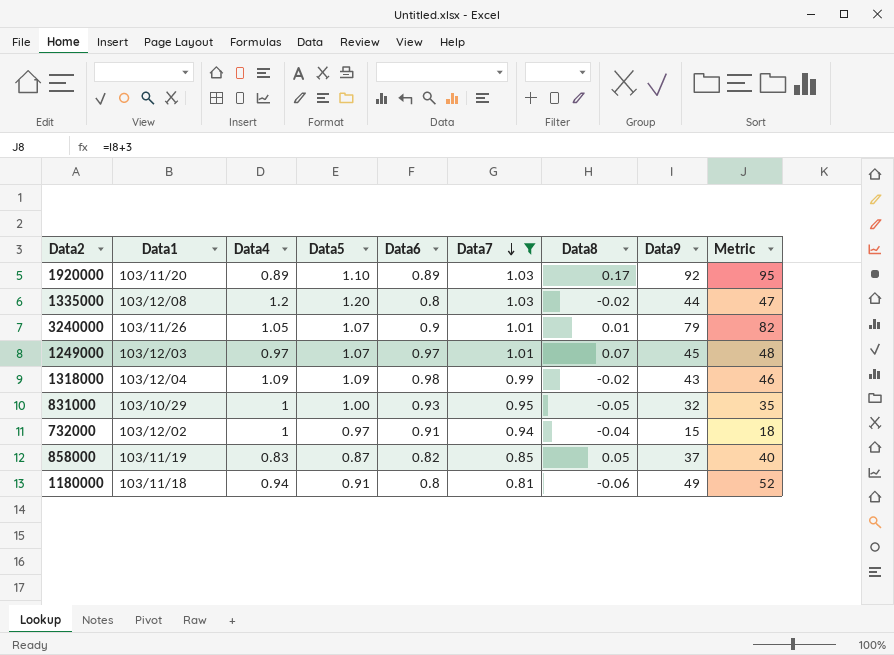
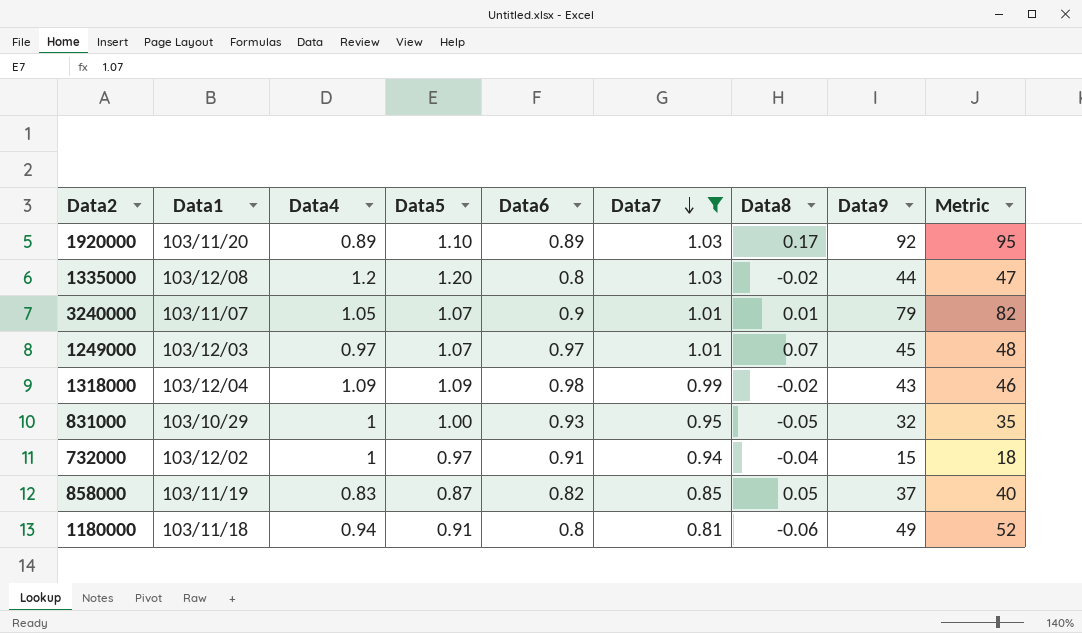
3240000 | Data1: 103/11/26 -> 103/11/07

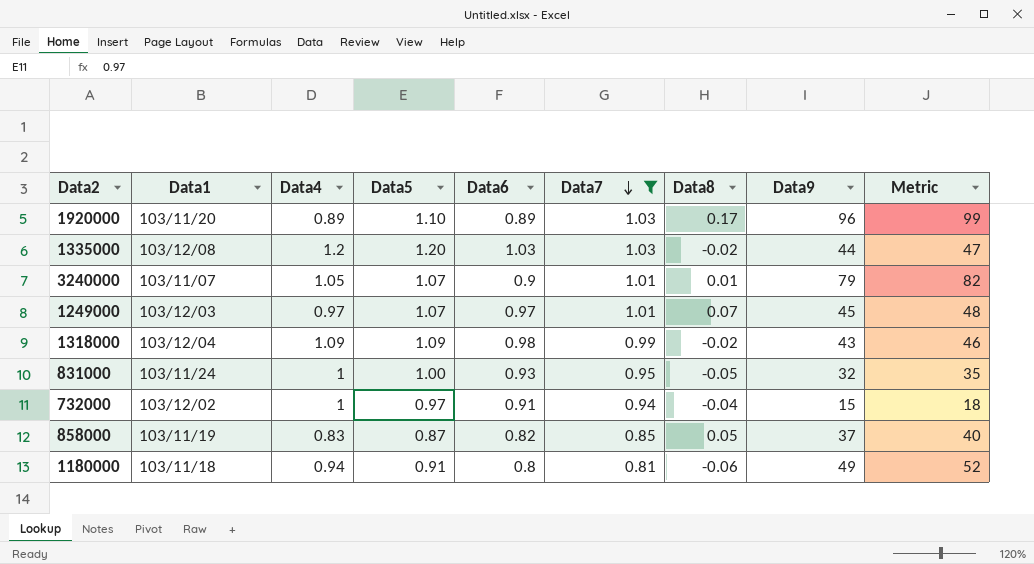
1920000 | Data9: 92 -> 96
1920000 | Metric: 95 -> 99
1335000 | Data6: 0.8 -> 1.03
831000 | Data1: 103/10/29 -> 103/11/24

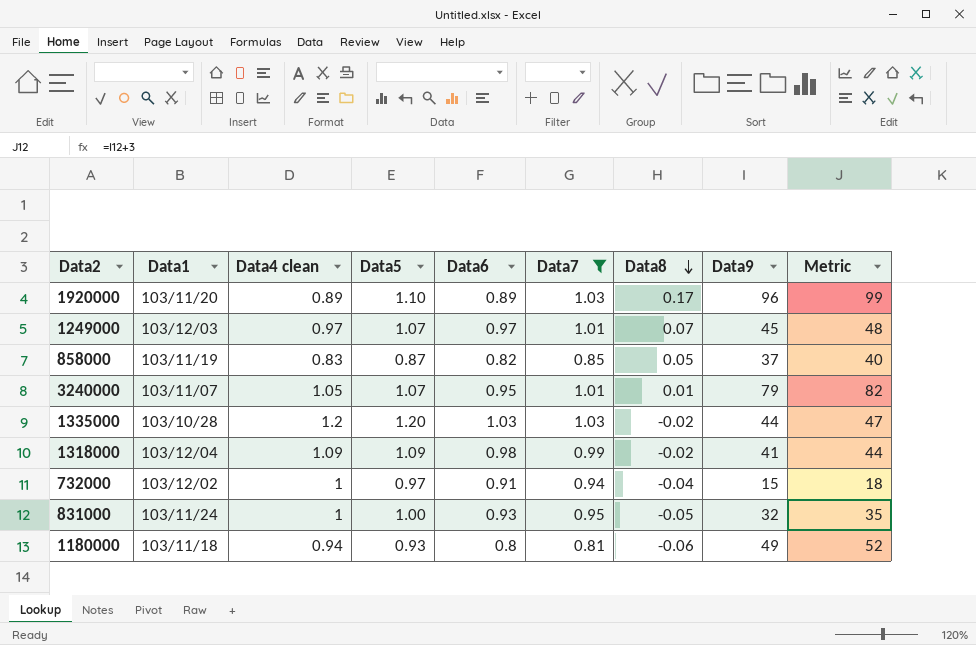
row order: Data7 descending -> Data8 descending
column name: Data4 -> Data4 clean
3240000 | Data6: 0.9 -> 0.95
1335000 | Data1: 103/12/08 -> 103/10/28
1318000 | Data9: 43 -> 41
1318000 | Metric: 46 -> 44
1180000 | Data5: 0.91 -> 0.93

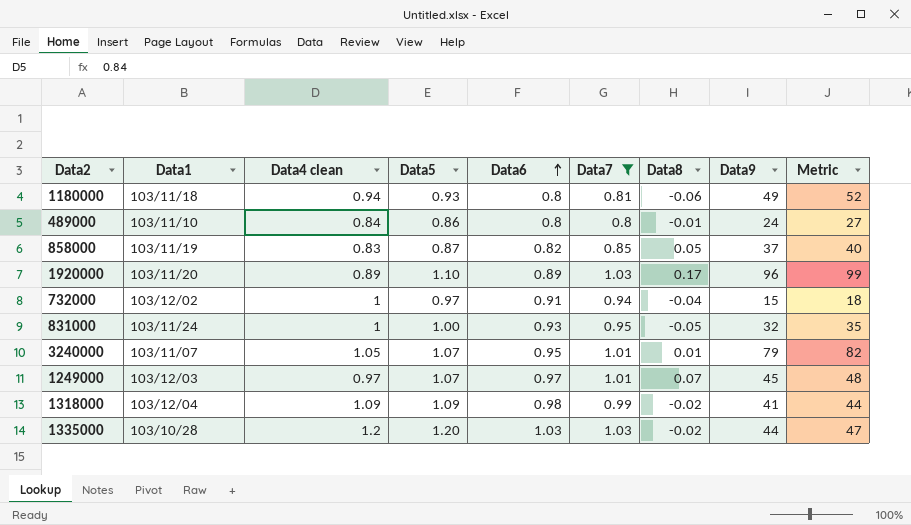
row order: Data8 descending -> Data6 ascending
row 489000: none -> 103/11/10 | 0.84 | 0.86 | 0.8 | 0.8 | -0.01 | 24 | 27

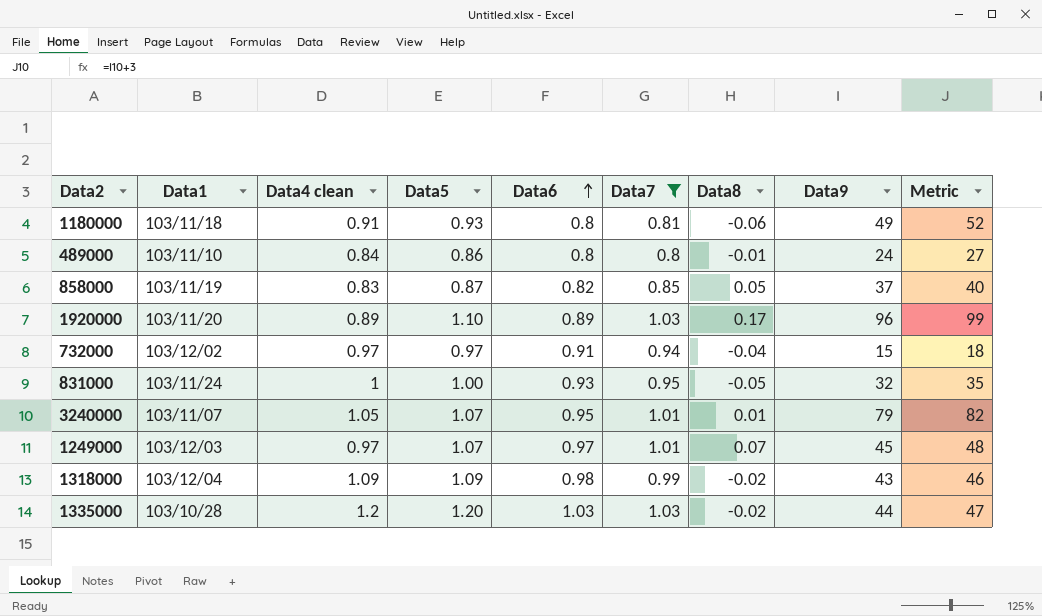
1180000 | Data4 clean: 0.94 -> 0.91
732000 | Data4 clean: 1 -> 0.97
1318000 | Data9: 41 -> 43
1318000 | Metric: 44 -> 46

